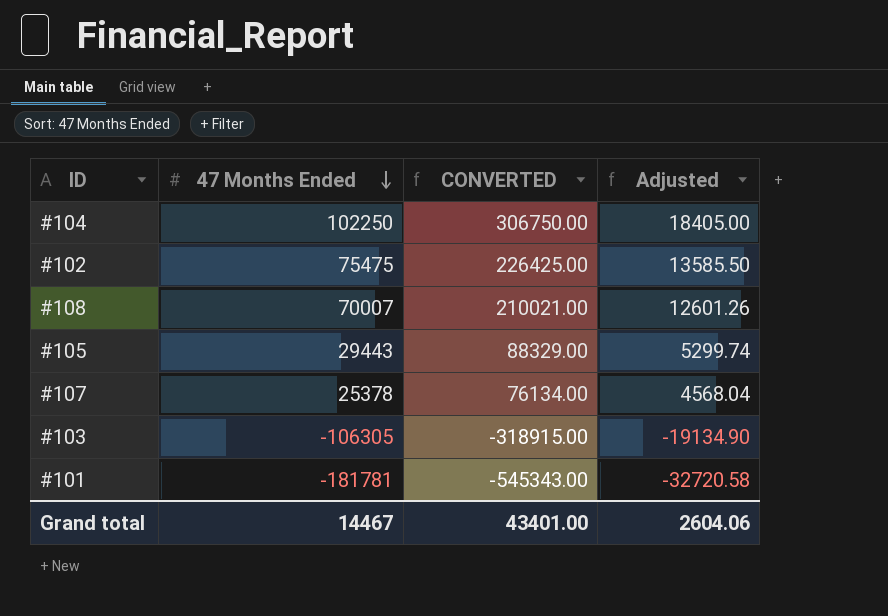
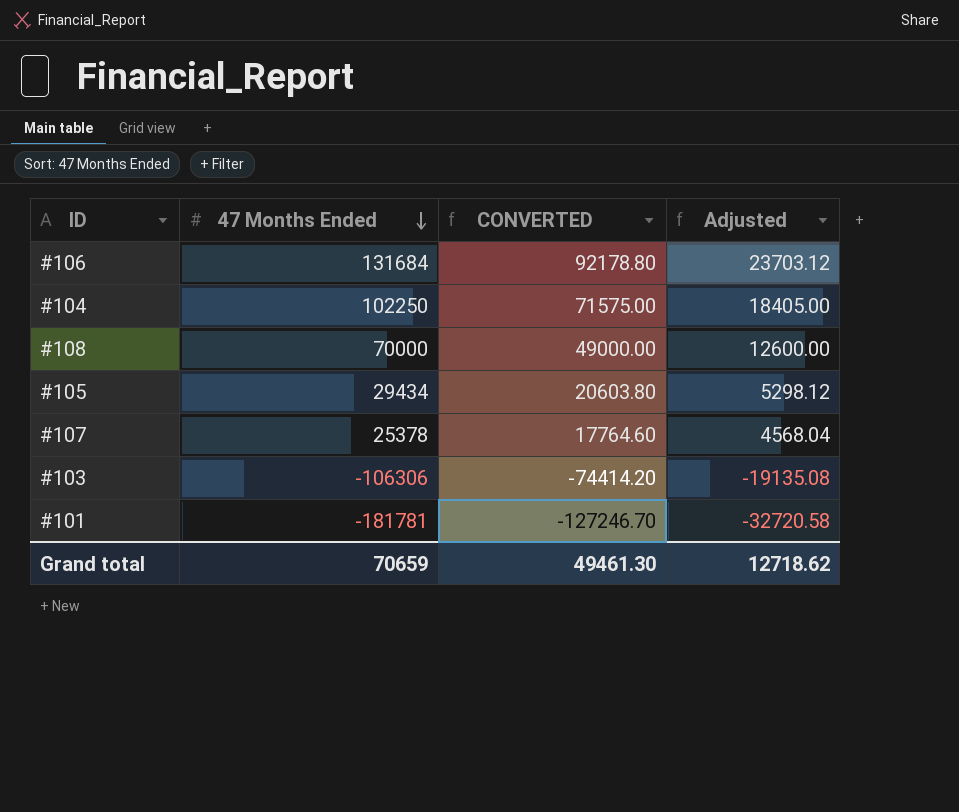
column CONVERTED | formula: [47 Months Ended] * 3 -> [47 Months Ended] * 0.7
row #102: 75475 | 226425.00 | 13585.50 -> none
row #106: none -> 131684 | 92178.80 | 23703.12
#108 | 47 Months Ended: 70007 -> 70000
#108 | Adjusted: 12601.26 -> 12600.00
#105 | 47 Months Ended: 29443 -> 29434
#105 | Adjusted: 5299.74 -> 5298.12
#103 | 47 Months Ended: -106305 -> -106306
#103 | Adjusted: -19134.90 -> -19135.08
Grand total | 47 Months Ended: 14467 -> 70659
Grand total | CONVERTED: 43401.00 -> 49461.30
Grand total | Adjusted: 2604.06 -> 12718.62

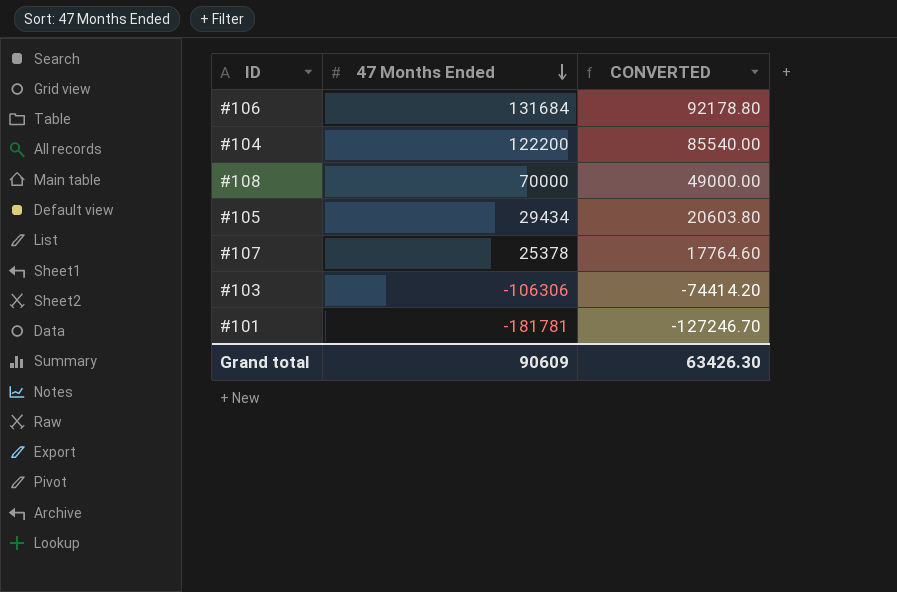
column Adjusted | formula: [47 Months Ended] * 0.18 -> none
#104 | 47 Months Ended: 102250 -> 122200
#104 | CONVERTED: 71575.00 -> 85540.00
Grand total | 47 Months Ended: 70659 -> 90609
Grand total | CONVERTED: 49461.30 -> 63426.30

